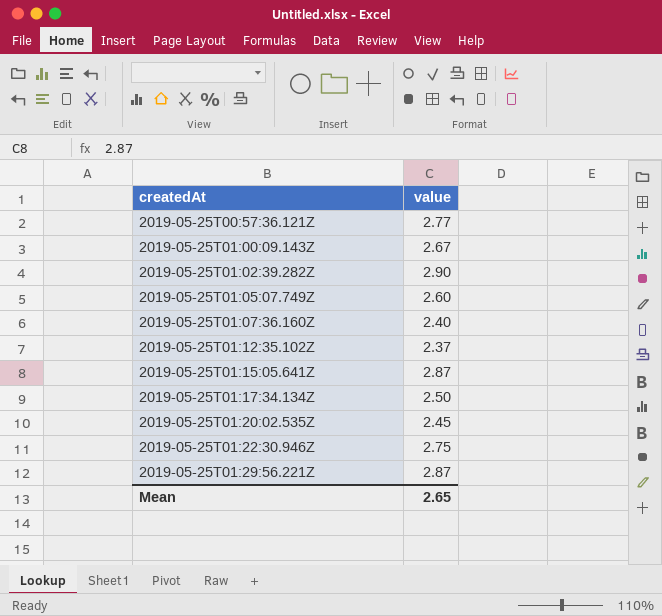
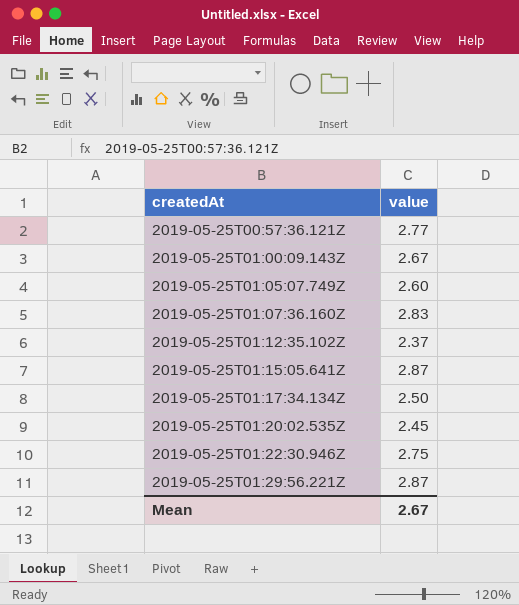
row 2019-05-25T01:02:39.282Z: 2.90 -> none
2019-05-25T01:07:36.160Z | value: 2.40 -> 2.83
Mean | value: 2.65 -> 2.67

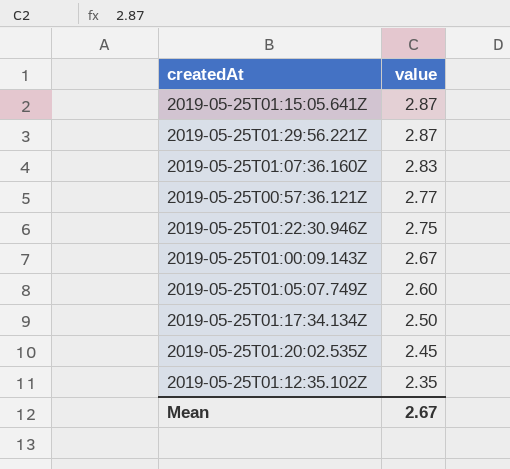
row order: createdAt ascending -> value descending
2019-05-25T01:12:35.102Z | value: 2.37 -> 2.35

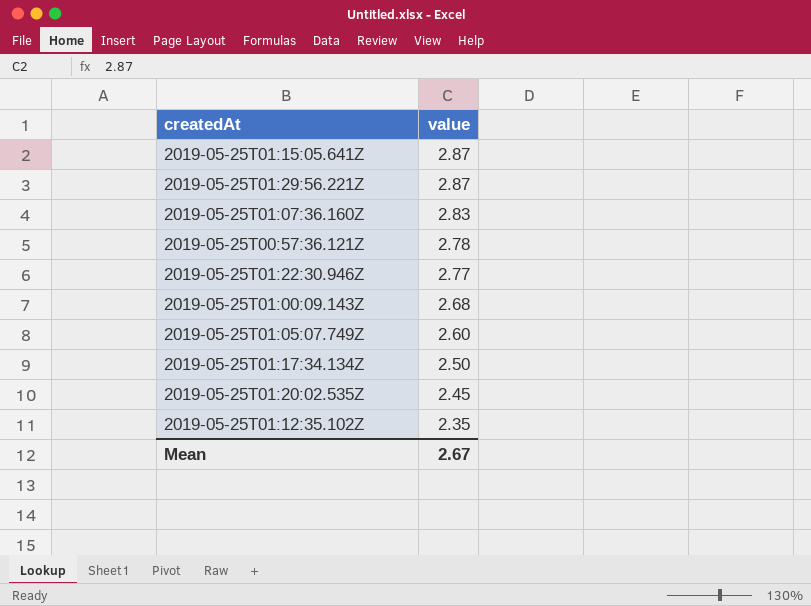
2019-05-25T00:57:36.121Z | value: 2.77 -> 2.78
2019-05-25T01:22:30.946Z | value: 2.75 -> 2.77
2019-05-25T01:00:09.143Z | value: 2.67 -> 2.68

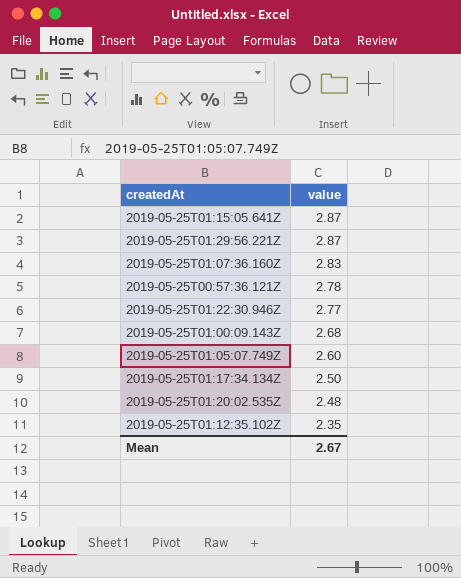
2019-05-25T01:20:02.535Z | value: 2.45 -> 2.48

